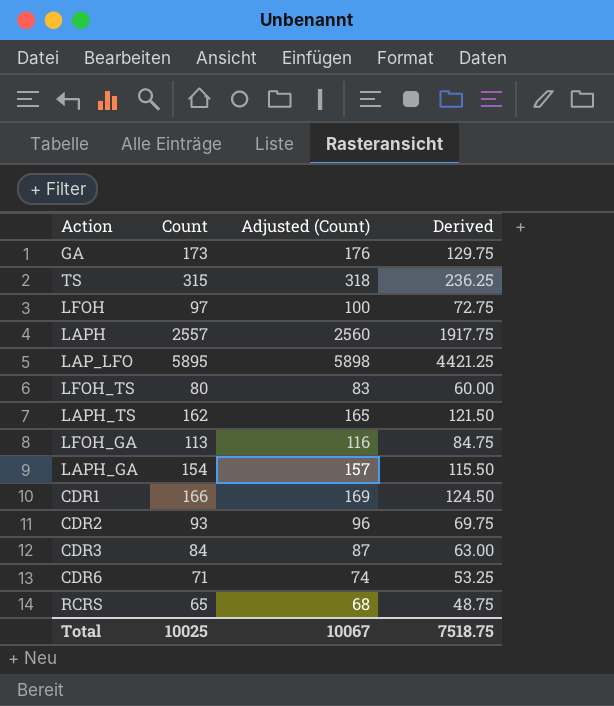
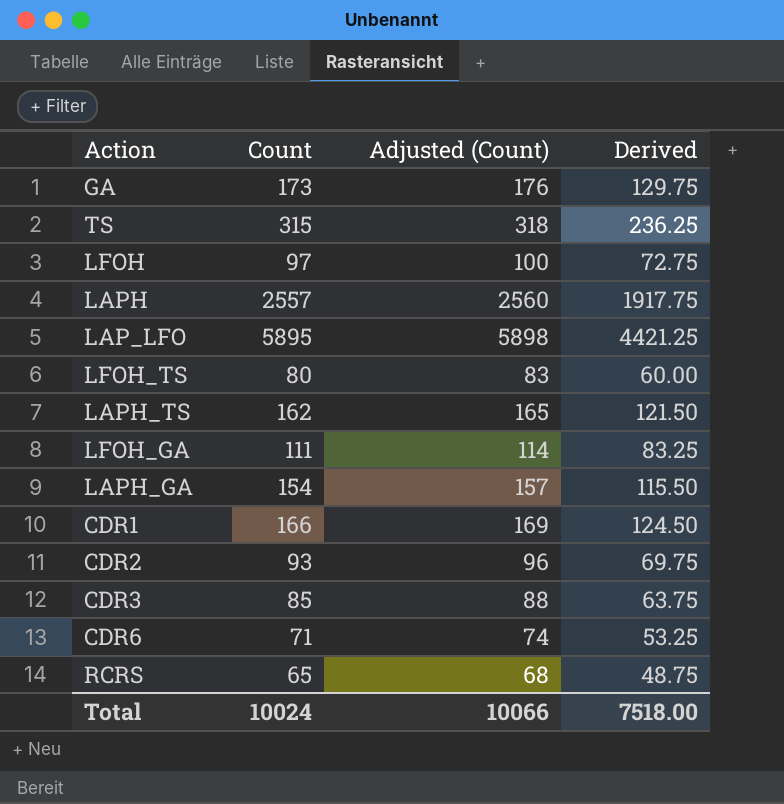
LFOH_GA | Count: 113 -> 111
LFOH_GA | Adjusted (Count): 116 -> 114
LFOH_GA | Derived: 84.75 -> 83.25
CDR3 | Count: 84 -> 85
CDR3 | Adjusted (Count): 87 -> 88
CDR3 | Derived: 63.00 -> 63.75
Total | Count: 10025 -> 10024
Total | Adjusted (Count): 10067 -> 10066
Total | Derived: 7518.75 -> 7518.00

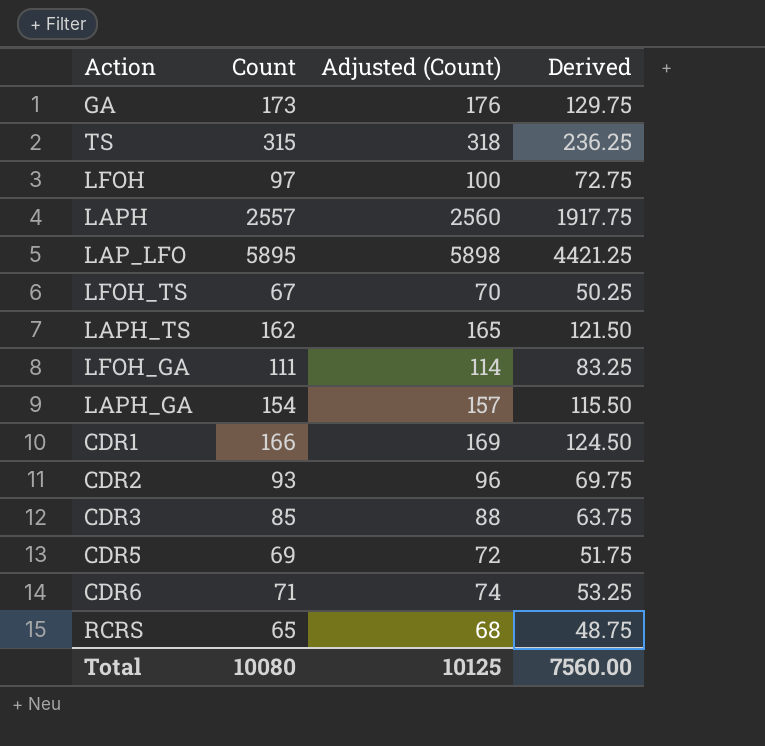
LFOH_TS | Count: 80 -> 67
LFOH_TS | Adjusted (Count): 83 -> 70
LFOH_TS | Derived: 60.00 -> 50.25
row CDR5: none -> 69 | 72 | 51.75
Total | Count: 10024 -> 10080
Total | Adjusted (Count): 10066 -> 10125
Total | Derived: 7518.00 -> 7560.00

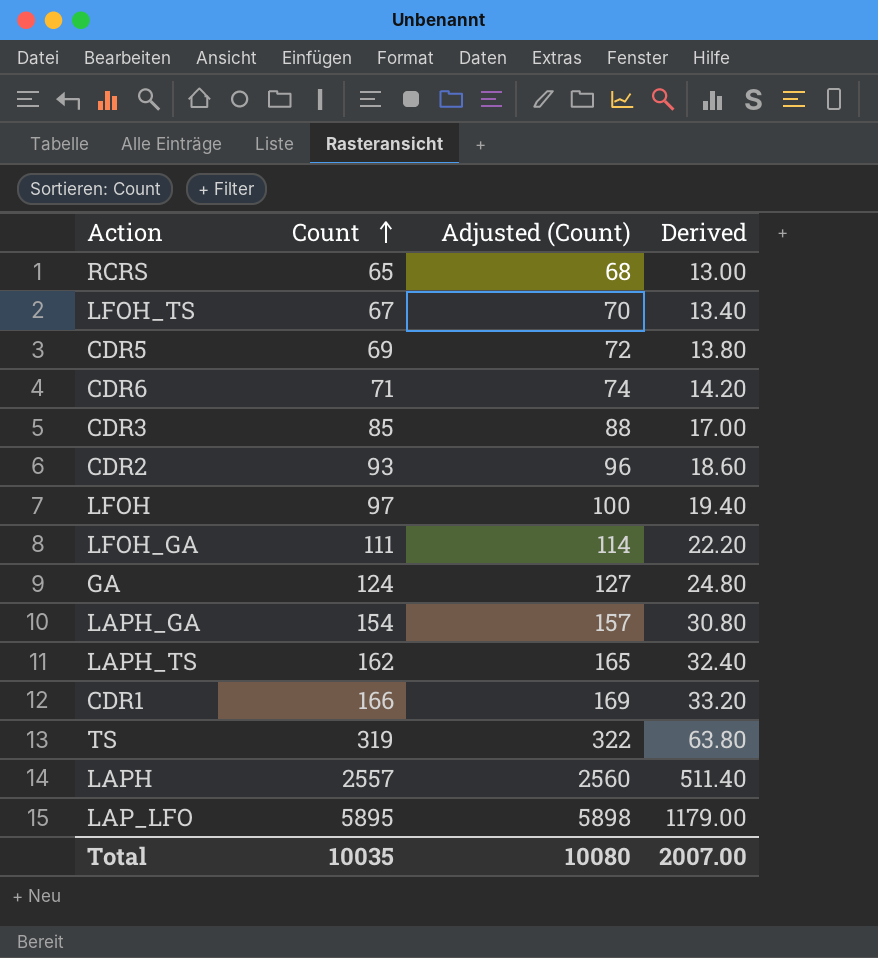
row order: none -> Count ascending
column Derived | formula: [Count] * 0.75 -> [Count] * 0.2
GA | Count: 173 -> 124
GA | Adjusted (Count): 176 -> 127
TS | Count: 315 -> 319
TS | Adjusted (Count): 318 -> 322
Total | Count: 10080 -> 10035
Total | Adjusted (Count): 10125 -> 10080
Total | Derived: 7560.00 -> 2007.00

